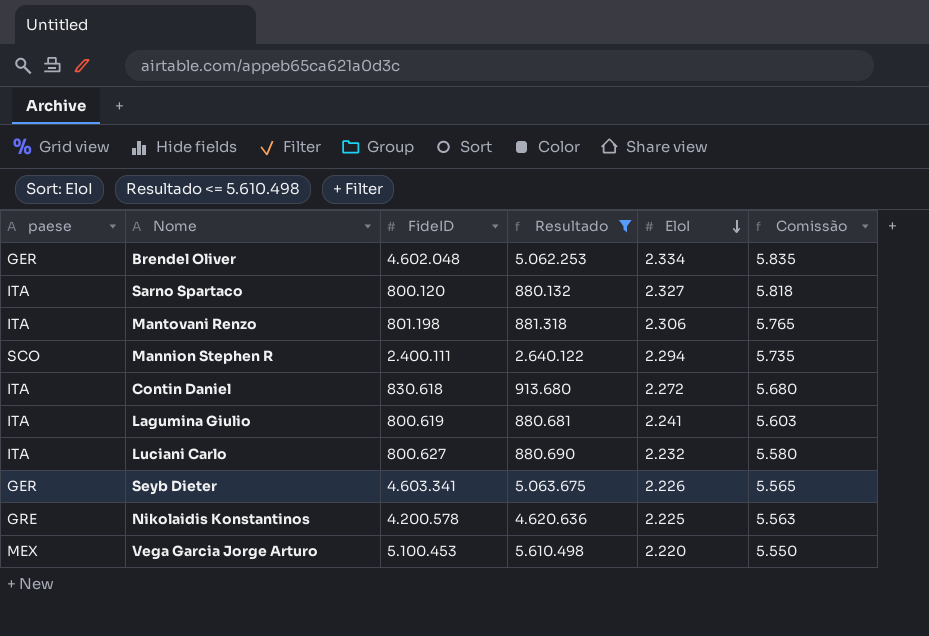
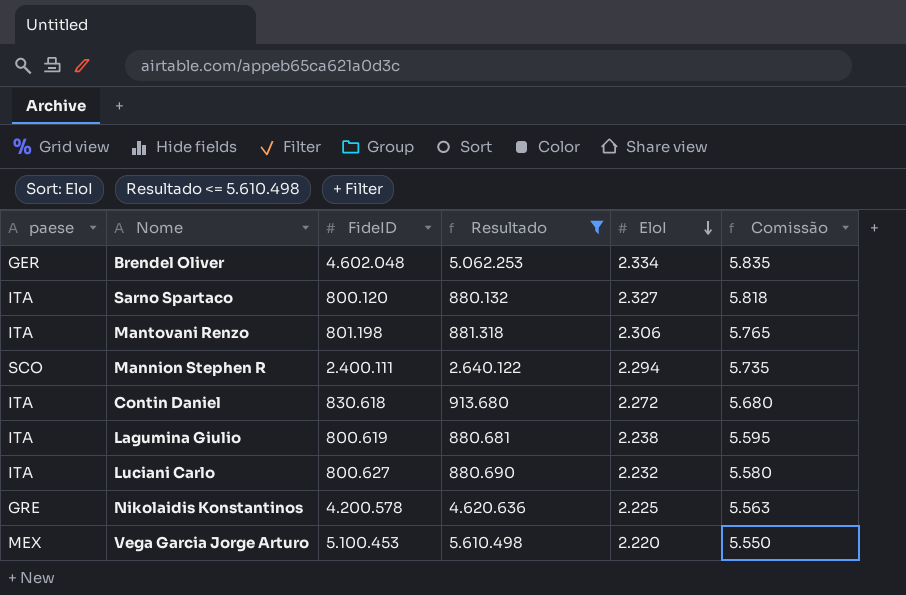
row Seyb Dieter: GER | 4.603.341 | 5.063.675 | 2.226 | 5.565 -> none
Lagumina Giulio | EloI: 2.241 -> 2.238
Lagumina Giulio | Comissão: 5.603 -> 5.595

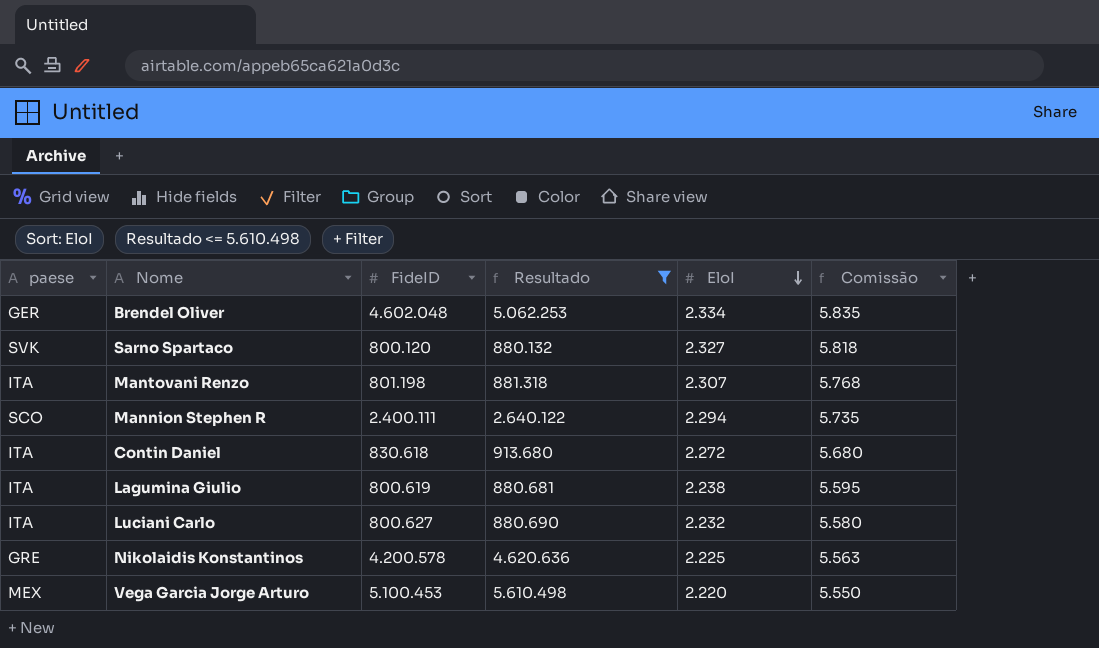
Sarno Spartaco | paese: ITA -> SVK
Mantovani Renzo | EloI: 2.306 -> 2.307
Mantovani Renzo | Comissão: 5.765 -> 5.768

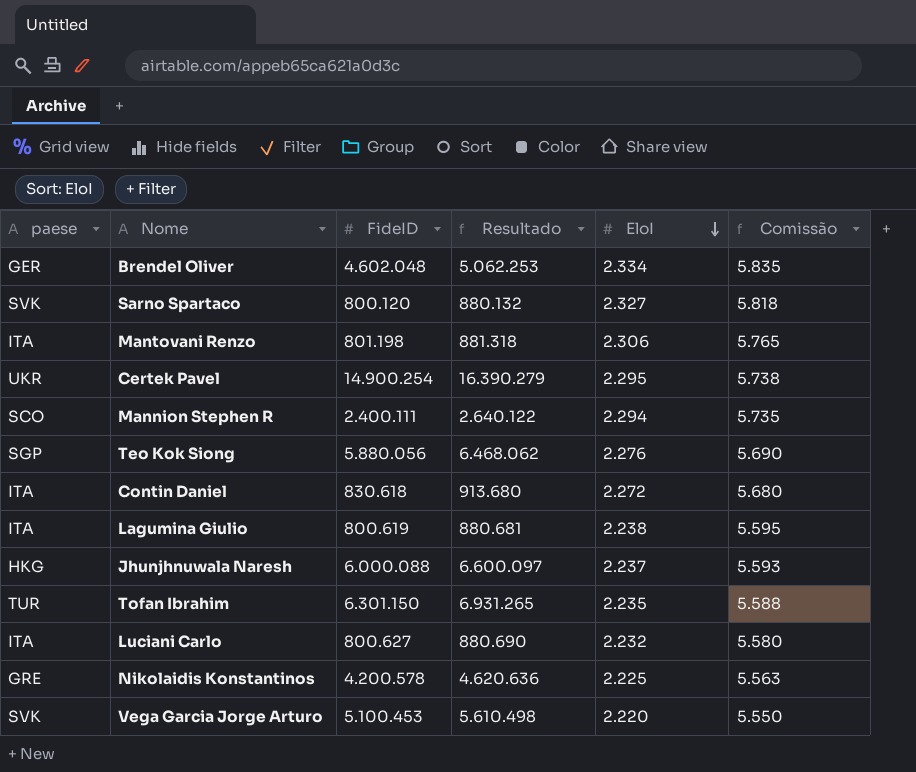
filter: Resultado <= 5.610.498 -> none
Mantovani Renzo | EloI: 2.307 -> 2.306
Mantovani Renzo | Comissão: 5.768 -> 5.765
Vega Garcia Jorge Arturo | paese: MEX -> SVK

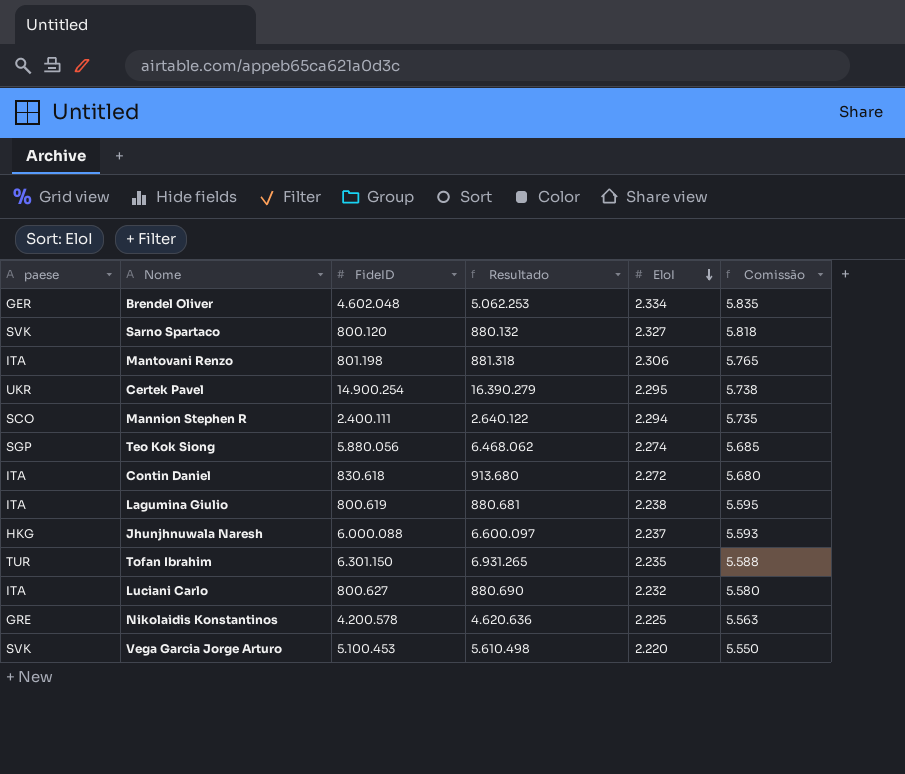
Teo Kok Siong | EloI: 2.276 -> 2.274
Teo Kok Siong | Comissão: 5.690 -> 5.685

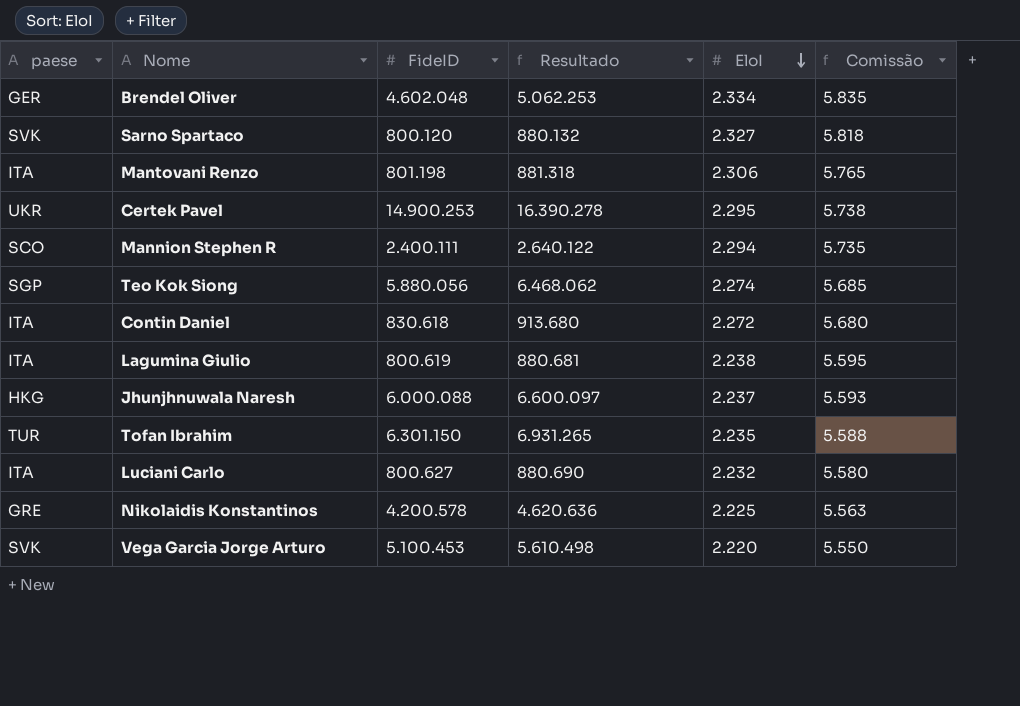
Certek Pavel | FideID: 14.900.254 -> 14.900.253
Certek Pavel | Resultado: 16.390.279 -> 16.390.278

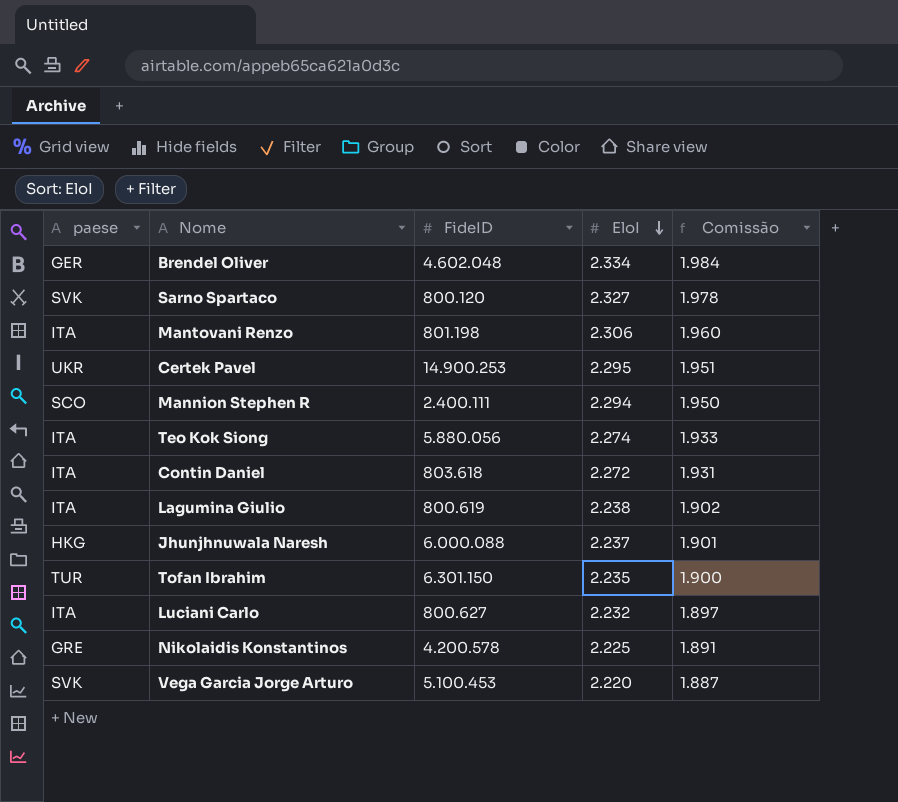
column Resultado | formula: [FideID] * 1,1 -> none
column Comissão | formula: [EloI] * 2,5 -> [EloI] * 0,85
Teo Kok Siong | paese: SGP -> ITA
Contin Daniel | FideID: 830.618 -> 803.618

